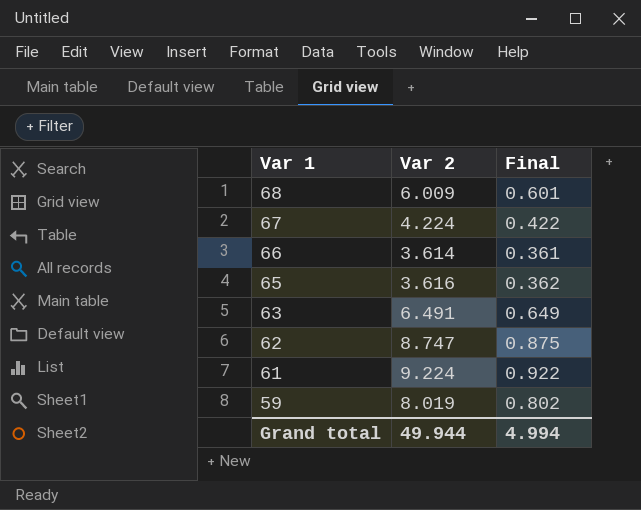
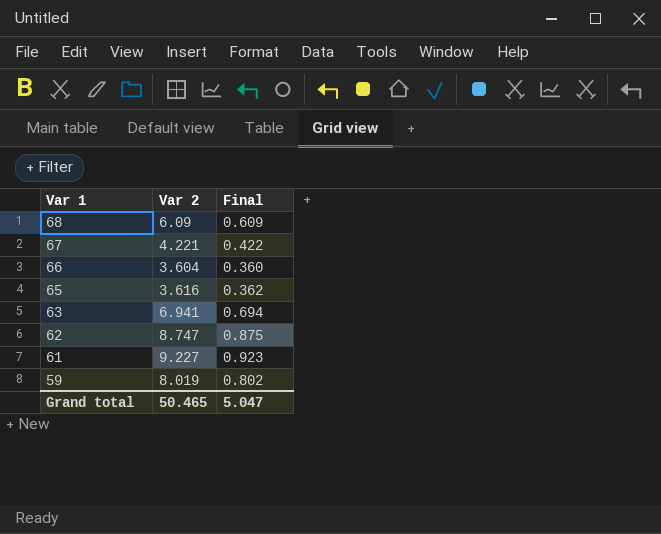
68 | Var 2: 6.009 -> 6.09
68 | Final: 0.601 -> 0.609
67 | Var 2: 4.224 -> 4.221
66 | Var 2: 3.614 -> 3.604
66 | Final: 0.361 -> 0.360
63 | Var 2: 6.491 -> 6.941
63 | Final: 0.649 -> 0.694
61 | Var 2: 9.224 -> 9.227
61 | Final: 0.922 -> 0.923
Grand total | Var 2: 49.944 -> 50.465
Grand total | Final: 4.994 -> 5.047

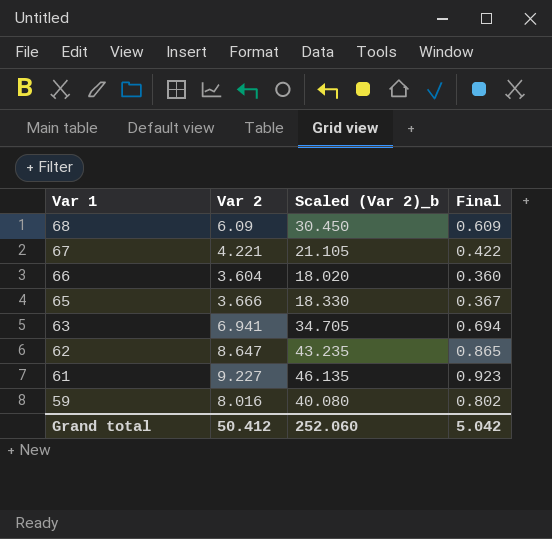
column Scaled (Var 2)_b | formula: none -> [Var 2] * 5
65 | Var 2: 3.616 -> 3.666
65 | Final: 0.362 -> 0.367
62 | Var 2: 8.747 -> 8.647
62 | Final: 0.875 -> 0.865
59 | Var 2: 8.019 -> 8.016
Grand total | Var 2: 50.465 -> 50.412
Grand total | Final: 5.047 -> 5.042

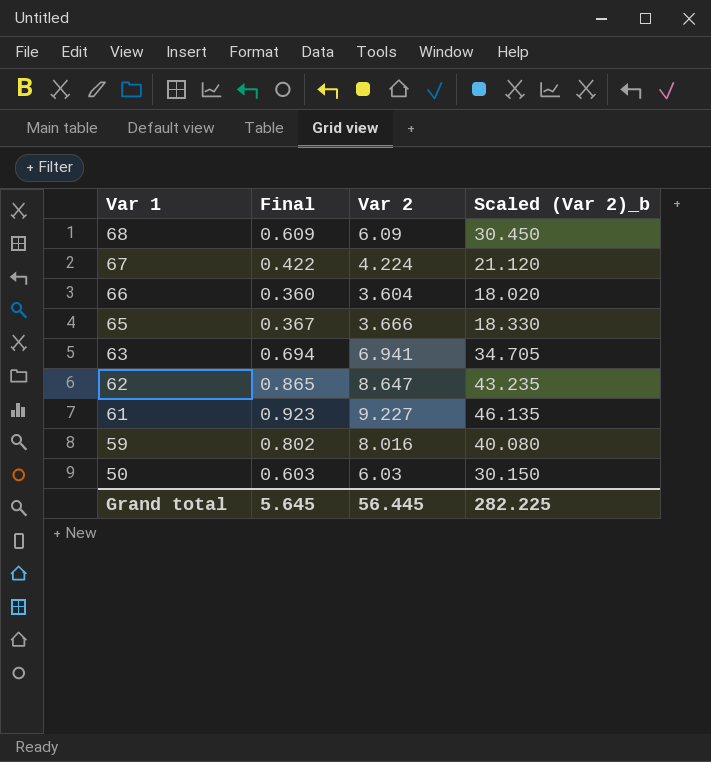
column Final | position: 4 -> 2
67 | Var 2: 4.221 -> 4.224
67 | Scaled (Var 2)_b: 21.105 -> 21.120
row 50: none -> 0.603 | 6.03 | 30.150
Grand total | Final: 5.042 -> 5.645
Grand total | Var 2: 50.412 -> 56.445
Grand total | Scaled (Var 2)_b: 252.060 -> 282.225

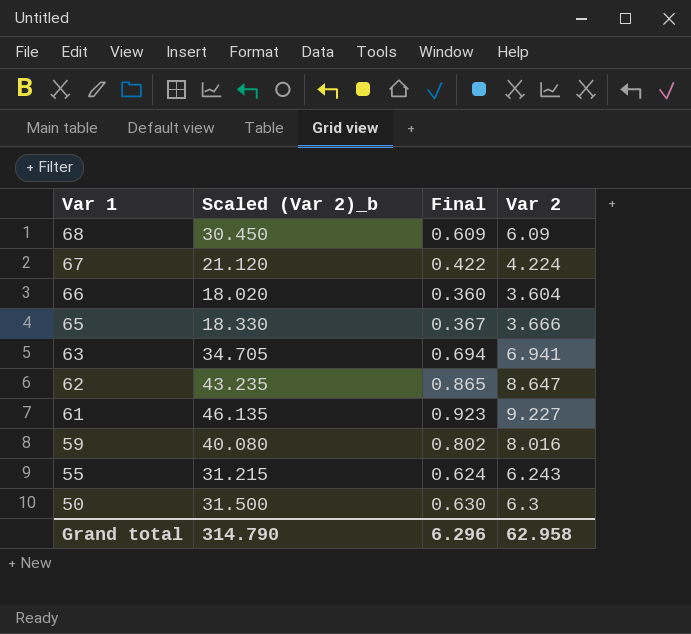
column Scaled (Var 2)_b | position: 4 -> 2
row 55: none -> 31.215 | 0.624 | 6.243
50 | Scaled (Var 2)_b: 30.150 -> 31.500
50 | Final: 0.603 -> 0.630
50 | Var 2: 6.03 -> 6.3
Grand total | Scaled (Var 2)_b: 282.225 -> 314.790
Grand total | Final: 5.645 -> 6.296
Grand total | Var 2: 56.445 -> 62.958

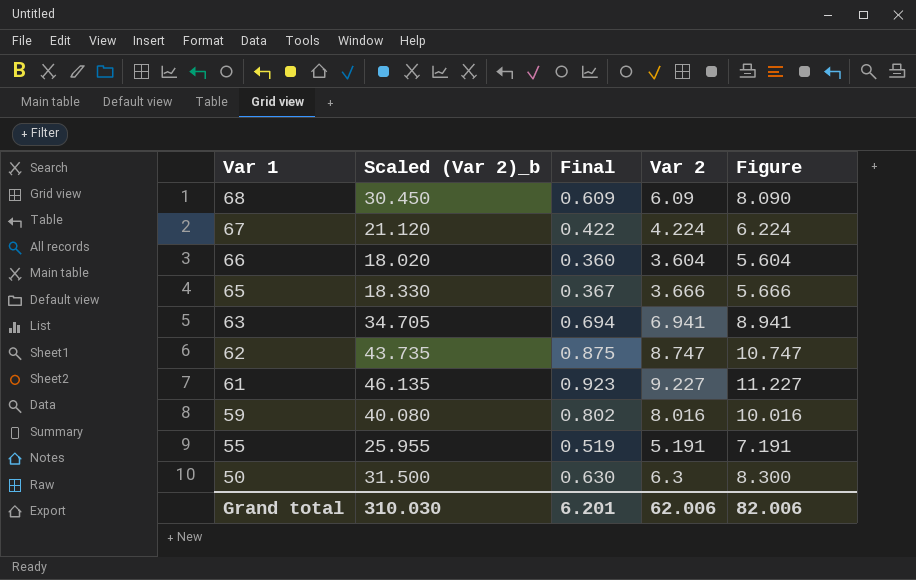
column Figure | formula: none -> [Var 2] + 2
62 | Scaled (Var 2)_b: 43.235 -> 43.735
62 | Final: 0.865 -> 0.875
62 | Var 2: 8.647 -> 8.747
55 | Scaled (Var 2)_b: 31.215 -> 25.955
55 | Final: 0.624 -> 0.519
55 | Var 2: 6.243 -> 5.191
Grand total | Scaled (Var 2)_b: 314.790 -> 310.030
Grand total | Final: 6.296 -> 6.201
Grand total | Var 2: 62.958 -> 62.006

